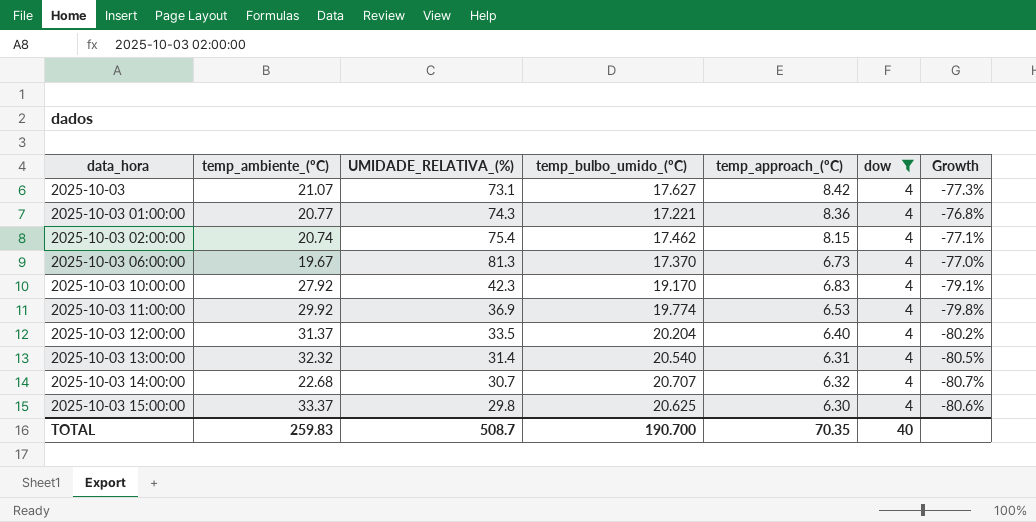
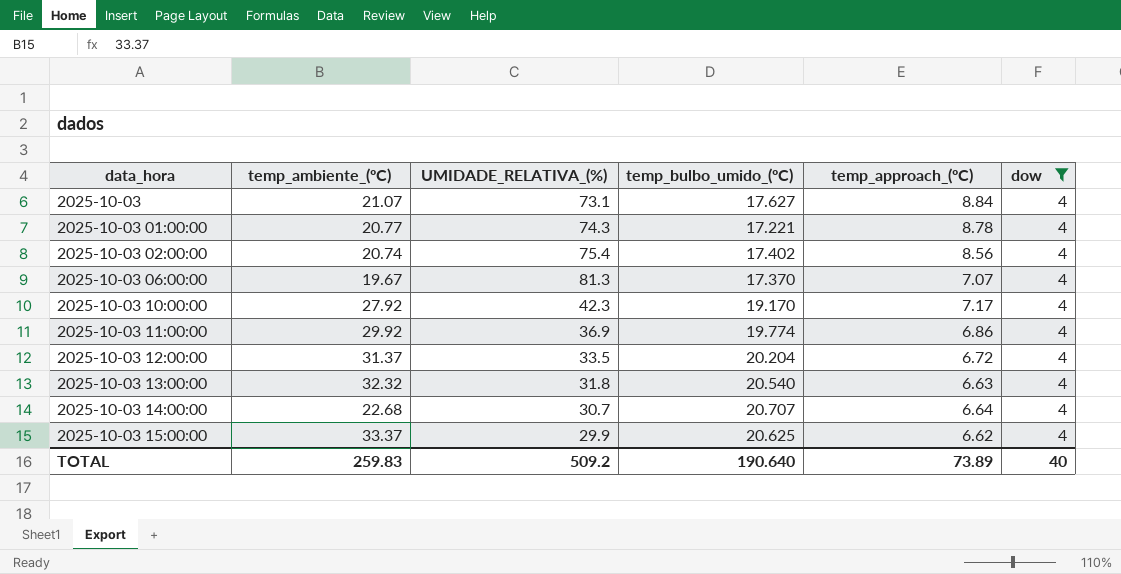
column Growth | formula: ([dow] - [temp_bulbo_umido_(ºC)]) / [temp_bulbo_umido_(ºC)] -> none
2025-10-03 | temp_approach_(ºC): 8.42 -> 8.84
2025-10-03 01:00:00 | temp_approach_(ºC): 8.36 -> 8.78
2025-10-03 02:00:00 | temp_bulbo_umido_(ºC): 17.462 -> 17.402
2025-10-03 02:00:00 | temp_approach_(ºC): 8.15 -> 8.56
2025-10-03 06:00:00 | temp_approach_(ºC): 6.73 -> 7.07
2025-10-03 10:00:00 | temp_approach_(ºC): 6.83 -> 7.17
2025-10-03 11:00:00 | temp_approach_(ºC): 6.53 -> 6.86
2025-10-03 12:00:00 | temp_approach_(ºC): 6.40 -> 6.72
2025-10-03 13:00:00 | UMIDADE_RELATIVA_(%): 31.4 -> 31.8
2025-10-03 13:00:00 | temp_approach_(ºC): 6.31 -> 6.63
2025-10-03 14:00:00 | temp_approach_(ºC): 6.32 -> 6.64
2025-10-03 15:00:00 | UMIDADE_RELATIVA_(%): 29.8 -> 29.9
2025-10-03 15:00:00 | temp_approach_(ºC): 6.30 -> 6.62
TOTAL | UMIDADE_RELATIVA_(%): 508.7 -> 509.2
TOTAL | temp_bulbo_umido_(ºC): 190.700 -> 190.640
TOTAL | temp_approach_(ºC): 70.35 -> 73.89

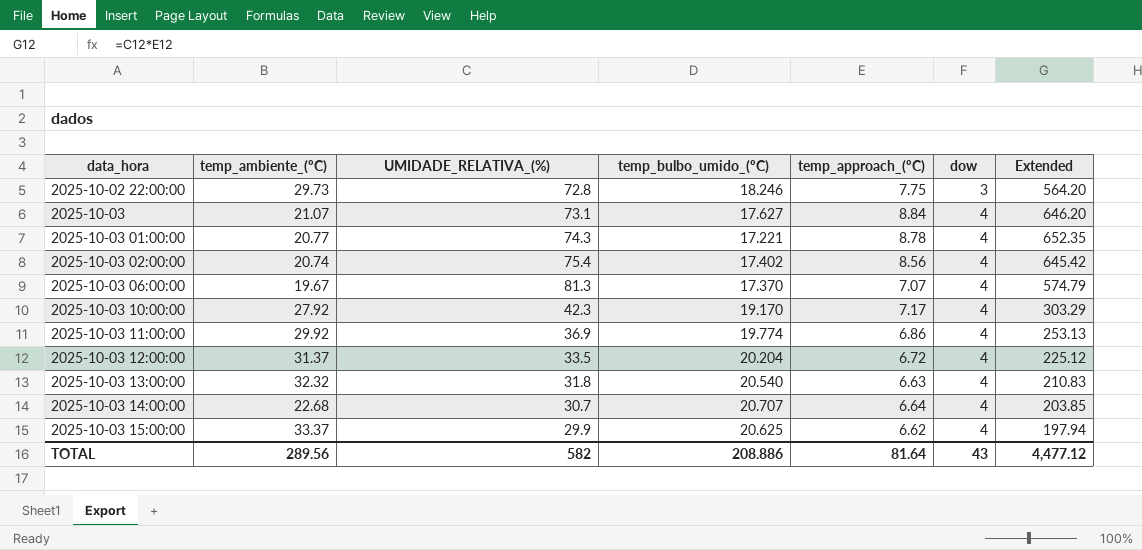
filter: dow = 4 -> none
column Extended | formula: none -> [UMIDADE_RELATIVA_(%)] * [temp_approach_(ºC)]
TOTAL | temp_ambiente_(ºC): 259.83 -> 289.56
TOTAL | UMIDADE_RELATIVA_(%): 509.2 -> 582
TOTAL | temp_bulbo_umido_(ºC): 190.640 -> 208.886
TOTAL | temp_approach_(ºC): 73.89 -> 81.64
TOTAL | dow: 40 -> 43

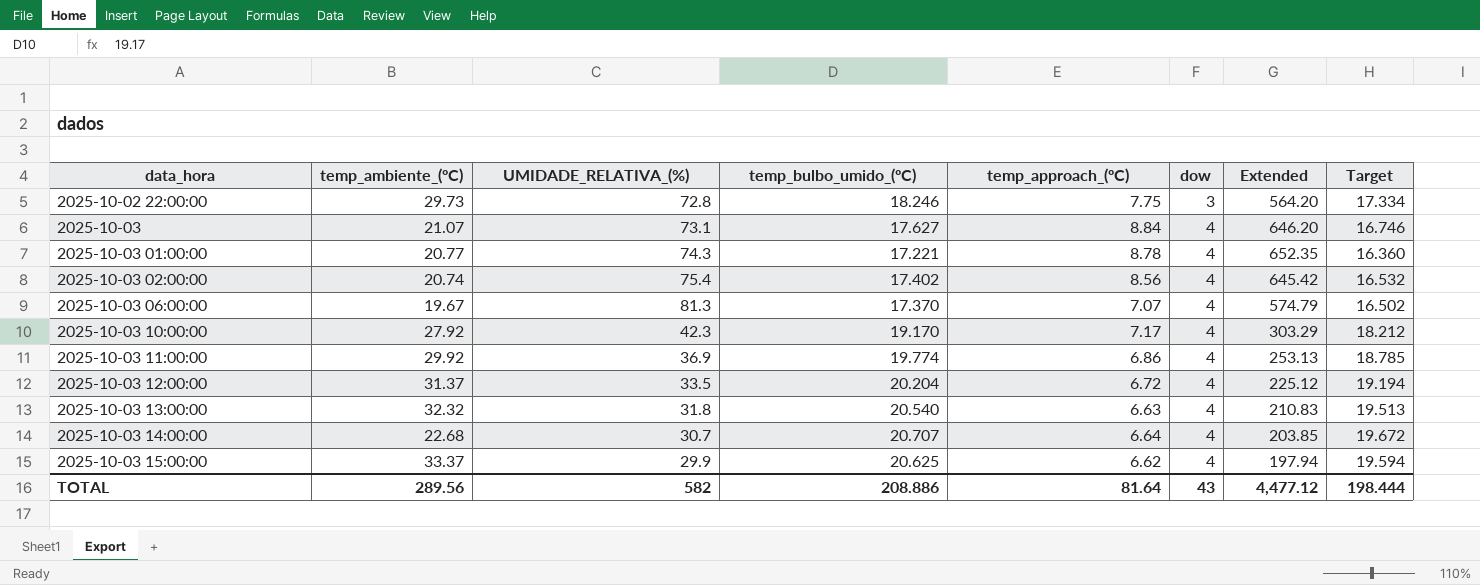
column Target | formula: none -> [temp_bulbo_umido_(ºC)] * 0.95

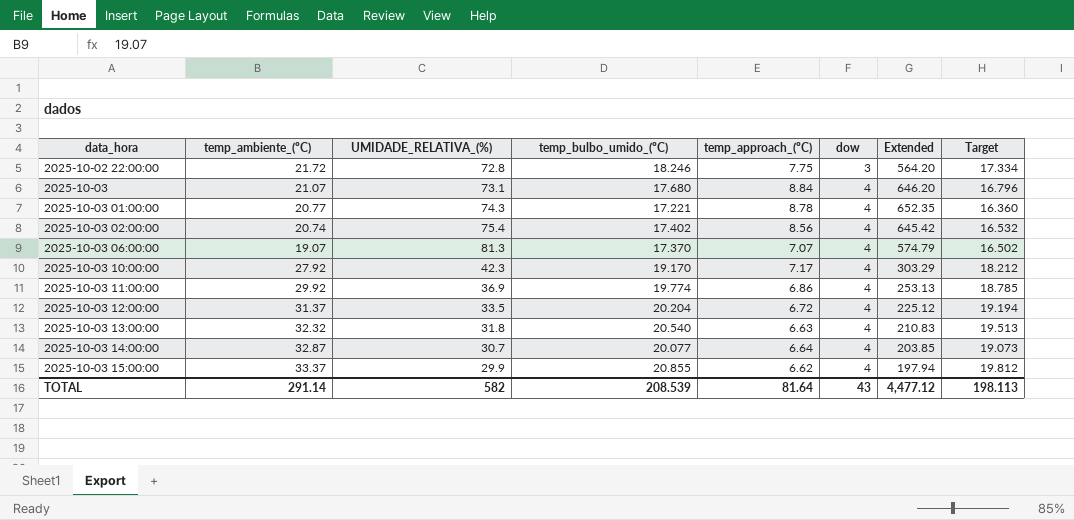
2025-10-02 22:00:00 | temp_ambiente_(ºC): 29.73 -> 21.72
2025-10-03 | temp_bulbo_umido_(ºC): 17.627 -> 17.680
2025-10-03 | Target: 16.746 -> 16.796
2025-10-03 06:00:00 | temp_ambiente_(ºC): 19.67 -> 19.07
2025-10-03 14:00:00 | temp_ambiente_(ºC): 22.68 -> 32.87
2025-10-03 14:00:00 | temp_bulbo_umido_(ºC): 20.707 -> 20.077
2025-10-03 14:00:00 | Target: 19.672 -> 19.073
2025-10-03 15:00:00 | temp_bulbo_umido_(ºC): 20.625 -> 20.855
2025-10-03 15:00:00 | Target: 19.594 -> 19.812
TOTAL | temp_ambiente_(ºC): 289.56 -> 291.14
TOTAL | temp_bulbo_umido_(ºC): 208.886 -> 208.539
TOTAL | Target: 198.444 -> 198.113

